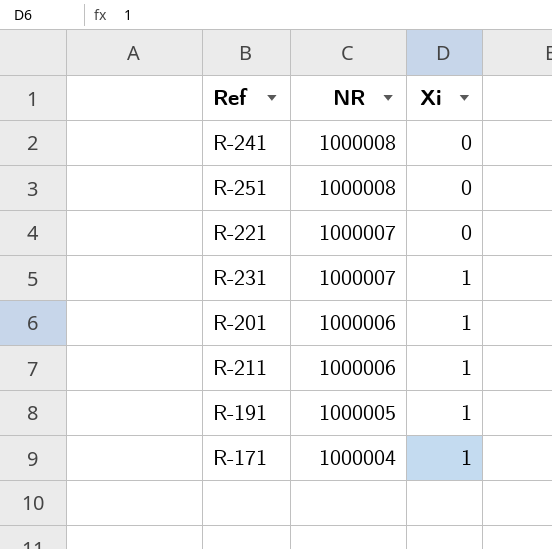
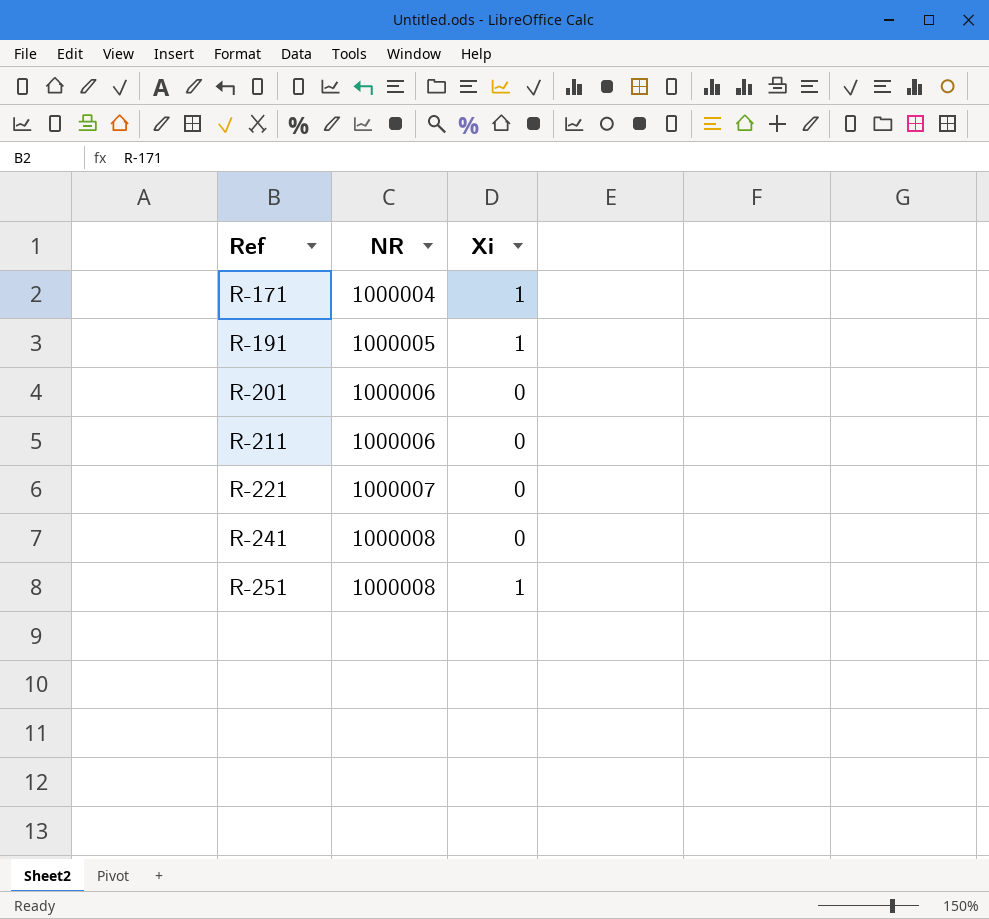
row order: NR descending -> Ref ascending
row R-231: 1000007 | 1 -> none
R-201 | Xi: 1 -> 0
R-211 | Xi: 1 -> 0
R-251 | Xi: 0 -> 1

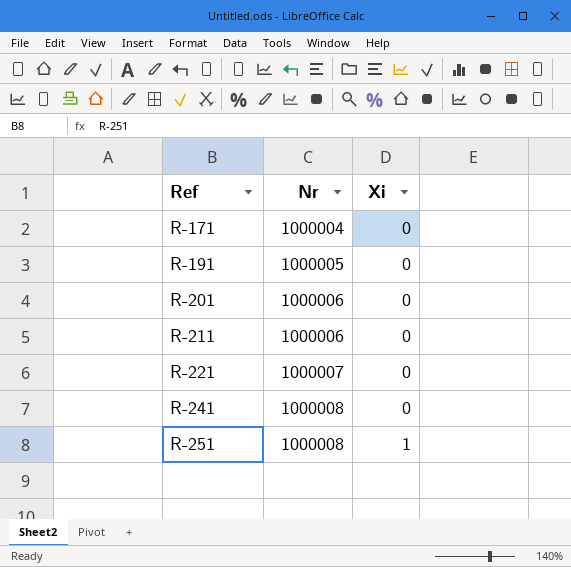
column name: NR -> Nr
R-171 | Xi: 1 -> 0
R-191 | Xi: 1 -> 0

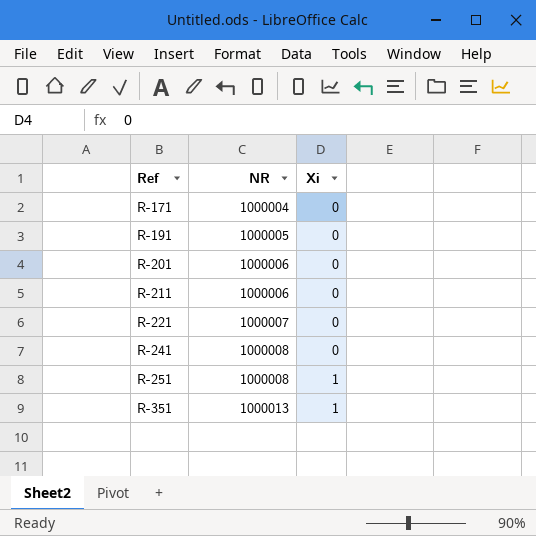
column name: Nr -> NR
row R-351: none -> 1000013 | 1

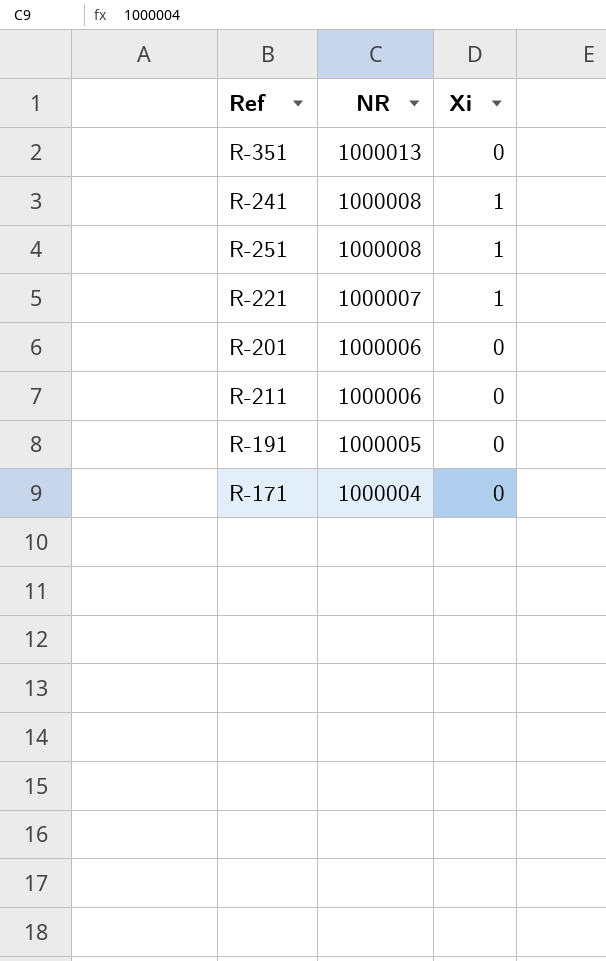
row order: Ref ascending -> NR descending
R-351 | Xi: 1 -> 0
R-241 | Xi: 0 -> 1
R-221 | Xi: 0 -> 1

